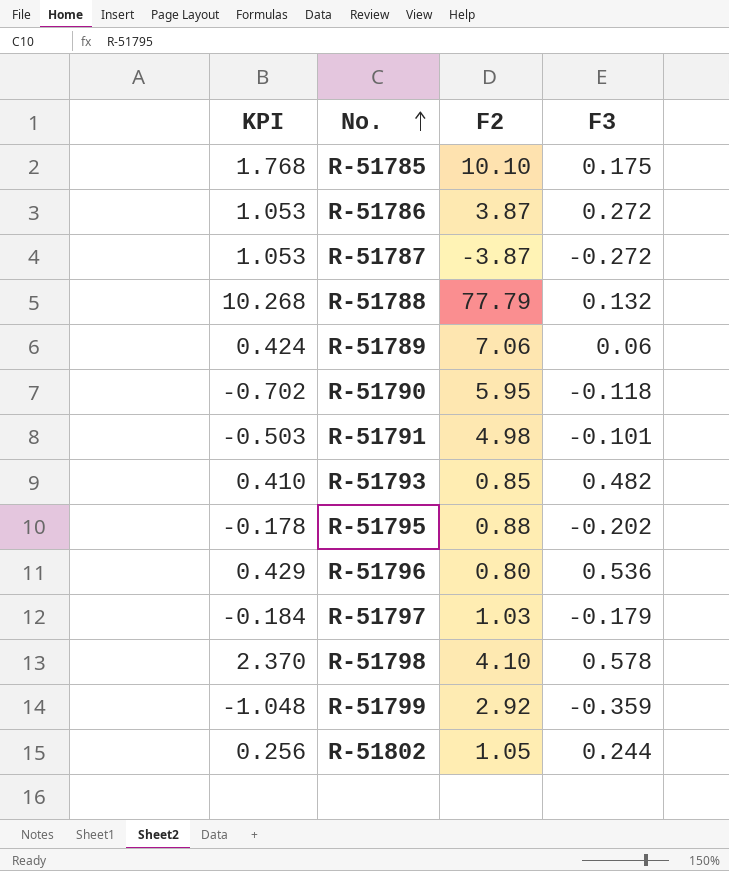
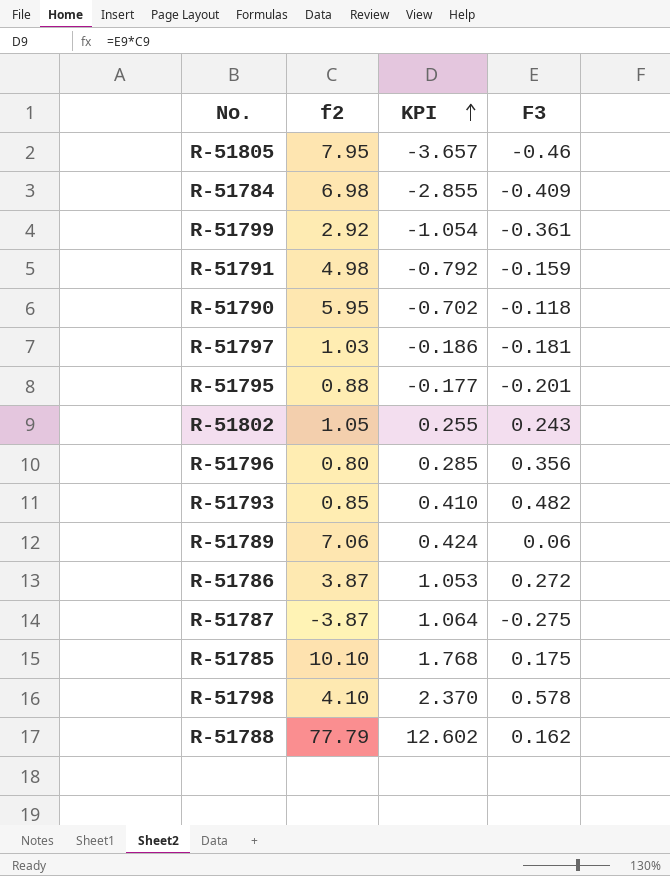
row order: No. ascending -> KPI ascending
column name: F2 -> f2
column KPI | position: 1 -> 3
row R-51805: none -> 7.95 | -3.657 | -0.46
row R-51784: none -> 6.98 | -2.855 | -0.409
R-51799 | KPI: -1.048 -> -1.054
R-51799 | F3: -0.359 -> -0.361
R-51791 | KPI: -0.503 -> -0.792
R-51791 | F3: -0.101 -> -0.159
R-51797 | KPI: -0.184 -> -0.186
R-51797 | F3: -0.179 -> -0.181
R-51795 | KPI: -0.178 -> -0.177
R-51795 | F3: -0.202 -> -0.201
R-51802 | KPI: 0.256 -> 0.255
R-51802 | F3: 0.244 -> 0.243
R-51796 | KPI: 0.429 -> 0.285
R-51796 | F3: 0.536 -> 0.356
R-51787 | KPI: 1.053 -> 1.064
R-51787 | F3: -0.272 -> -0.275
R-51788 | KPI: 10.268 -> 12.602
R-51788 | F3: 0.132 -> 0.162

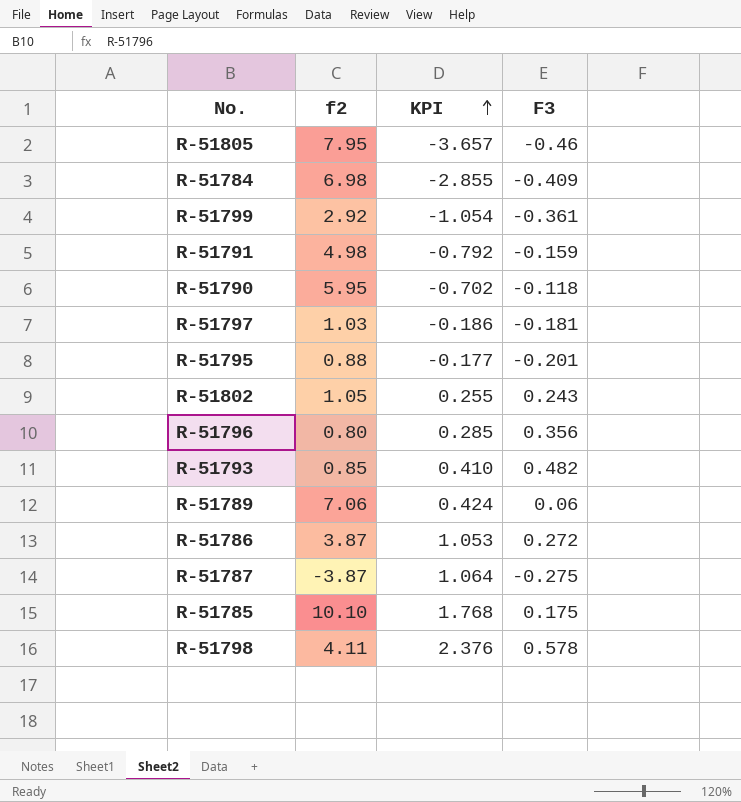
row R-51788: 77.79 | 12.602 | 0.162 -> none
R-51798 | f2: 4.10 -> 4.11
R-51798 | KPI: 2.370 -> 2.376

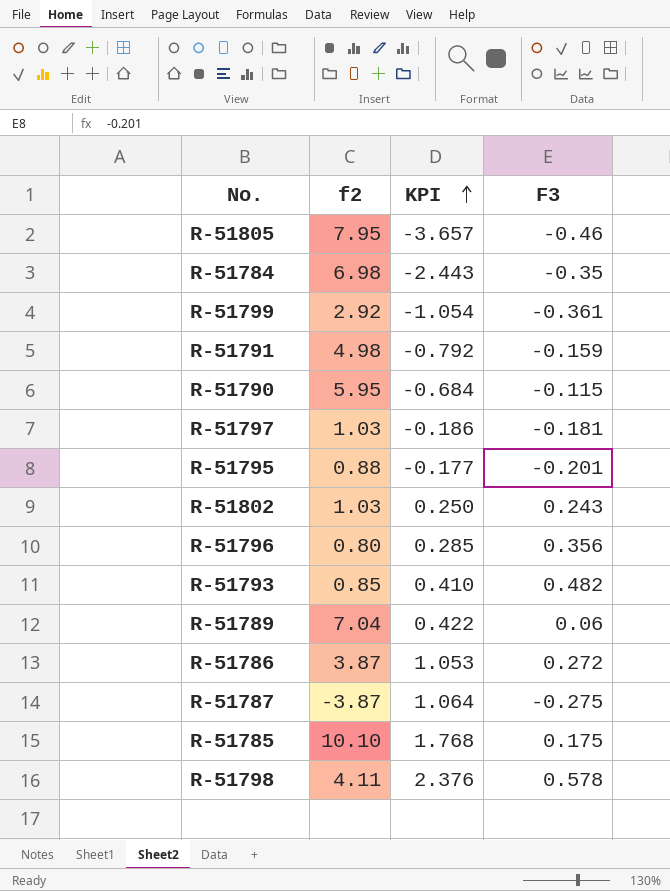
R-51784 | KPI: -2.855 -> -2.443
R-51784 | F3: -0.409 -> -0.35
R-51790 | KPI: -0.702 -> -0.684
R-51790 | F3: -0.118 -> -0.115
R-51802 | f2: 1.05 -> 1.03
R-51802 | KPI: 0.255 -> 0.250
R-51789 | f2: 7.06 -> 7.04
R-51789 | KPI: 0.424 -> 0.422

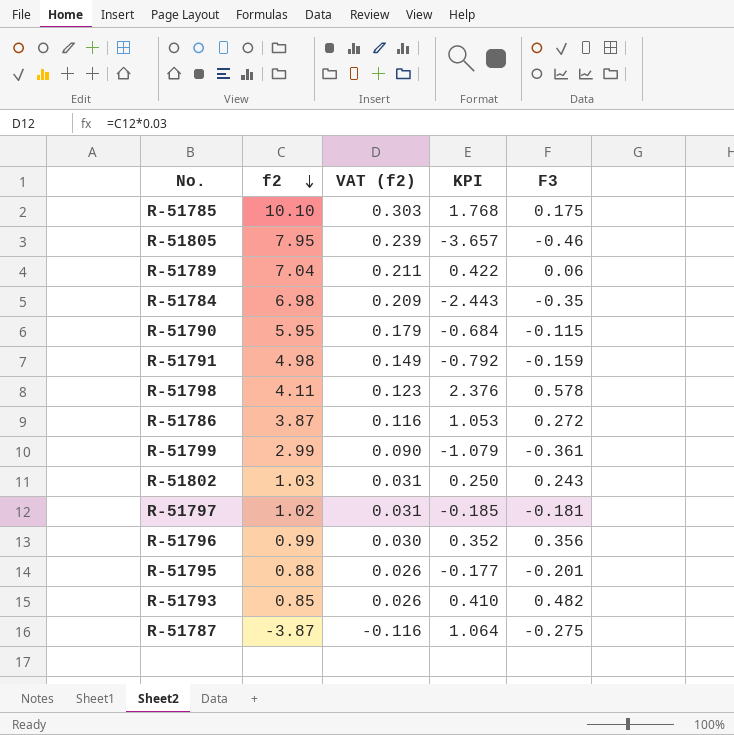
row order: KPI ascending -> f2 descending
column VAT (f2) | formula: none -> [f2] * 0.03
R-51799 | f2: 2.92 -> 2.99
R-51799 | KPI: -1.054 -> -1.079
R-51797 | f2: 1.03 -> 1.02
R-51797 | KPI: -0.186 -> -0.185
R-51796 | f2: 0.80 -> 0.99
R-51796 | KPI: 0.285 -> 0.352

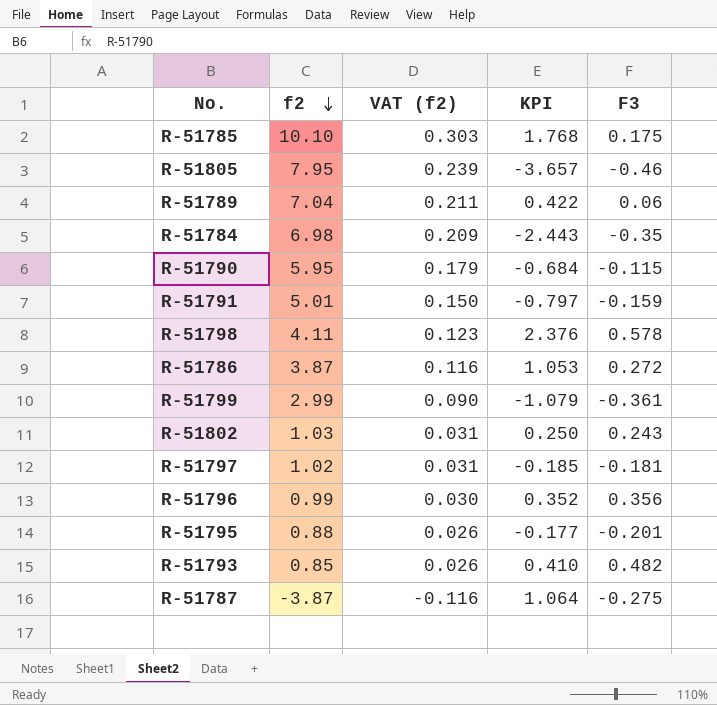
R-51791 | f2: 4.98 -> 5.01
R-51791 | VAT (f2): 0.149 -> 0.150
R-51791 | KPI: -0.792 -> -0.797

